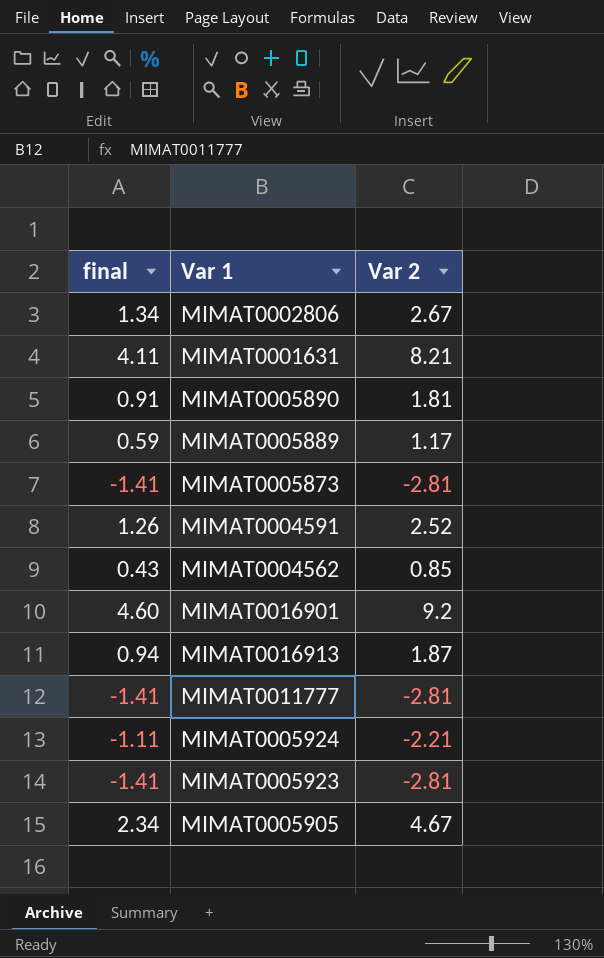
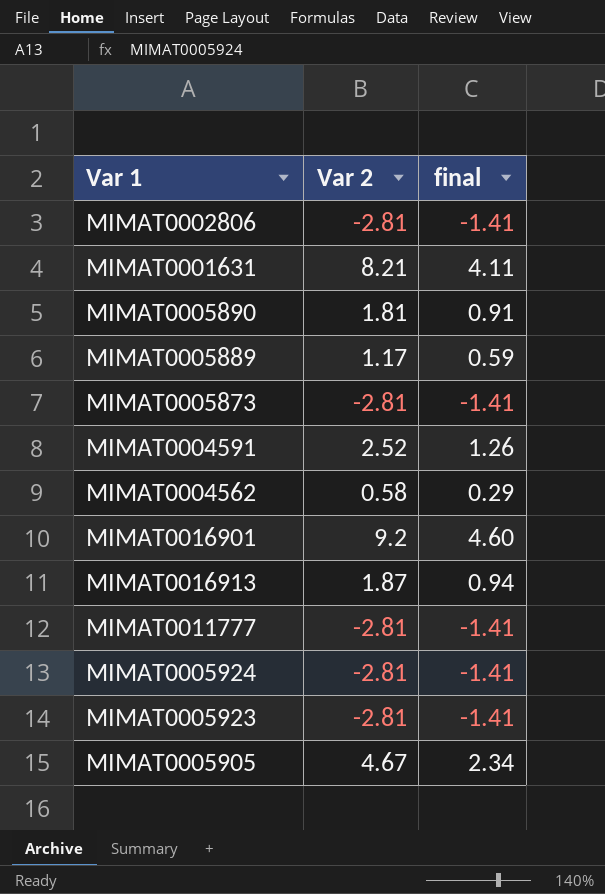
column final | position: 1 -> 3
MIMAT0002806 | Var 2: 2.67 -> -2.81
MIMAT0002806 | final: 1.34 -> -1.41
MIMAT0004562 | Var 2: 0.85 -> 0.58
MIMAT0004562 | final: 0.43 -> 0.29
MIMAT0005924 | Var 2: -2.21 -> -2.81
MIMAT0005924 | final: -1.11 -> -1.41

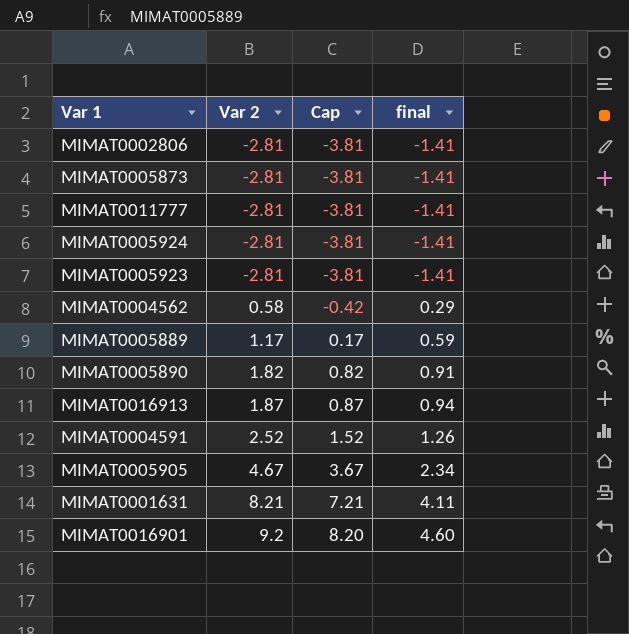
row order: none -> Var 2 ascending
column Cap | formula: none -> [Var 2] - 1
MIMAT0005890 | Var 2: 1.81 -> 1.82

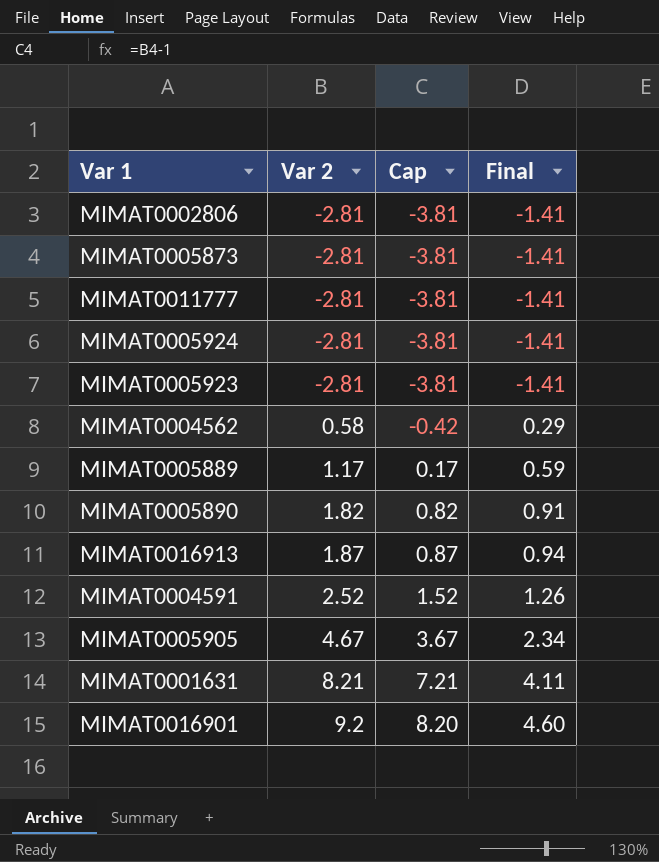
column name: final -> Final

